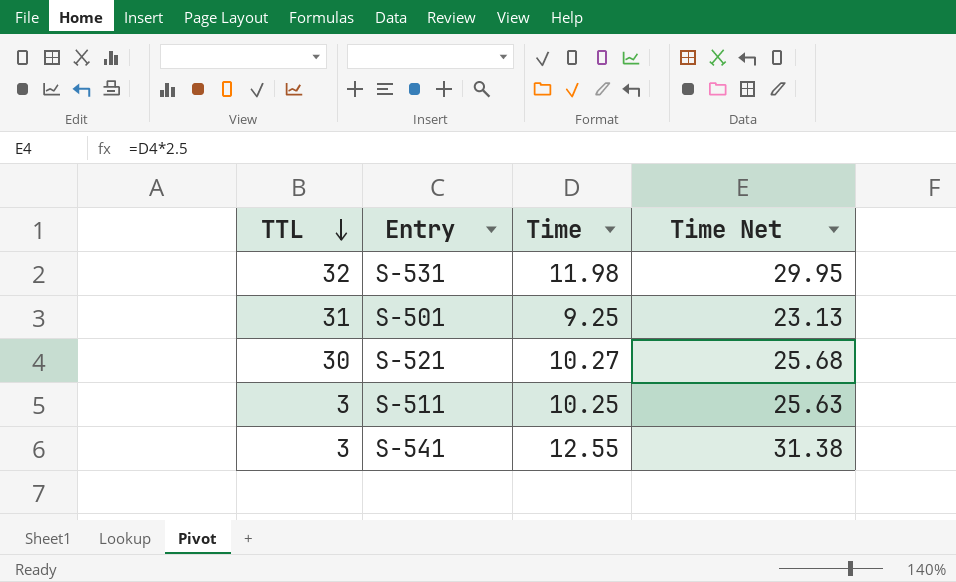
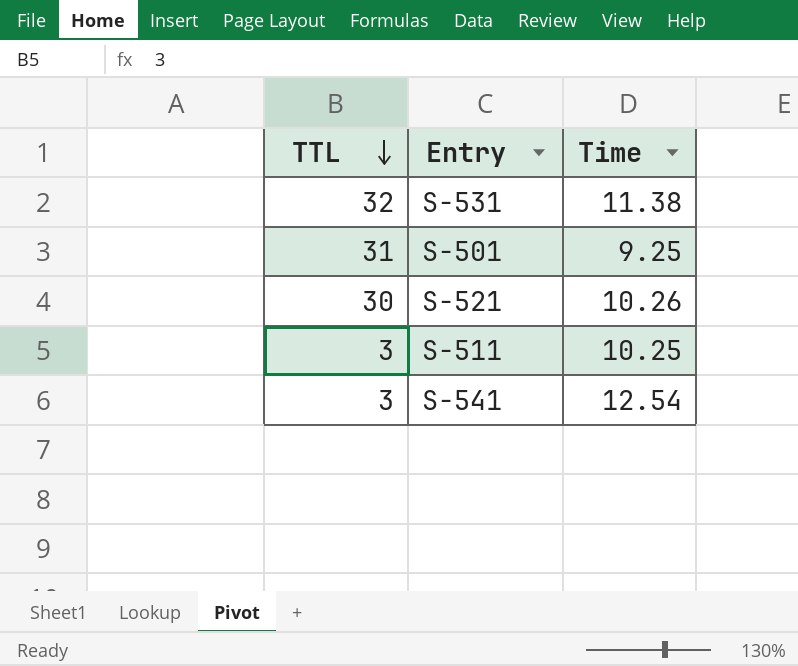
column Time Net | formula: [Time] * 2.5 -> none
S-531 | Time: 11.98 -> 11.38
S-521 | Time: 10.27 -> 10.26
S-541 | Time: 12.55 -> 12.54

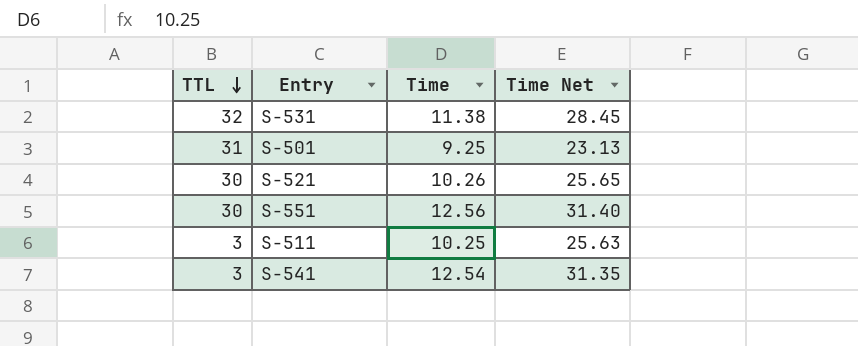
column Time Net | formula: none -> [Time] * 2.5
row S-551: none -> 30 | 12.56 | 31.40

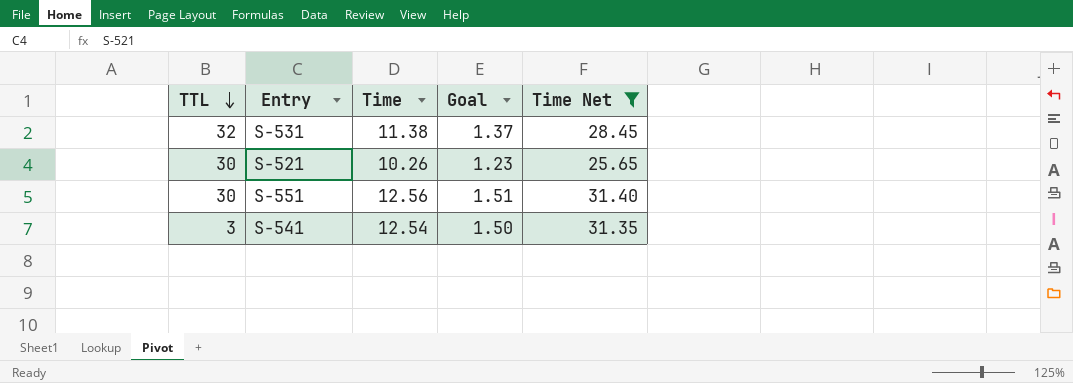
filter: none -> Time Net >= 25.65
column Goal | formula: none -> [Time] * 0.12

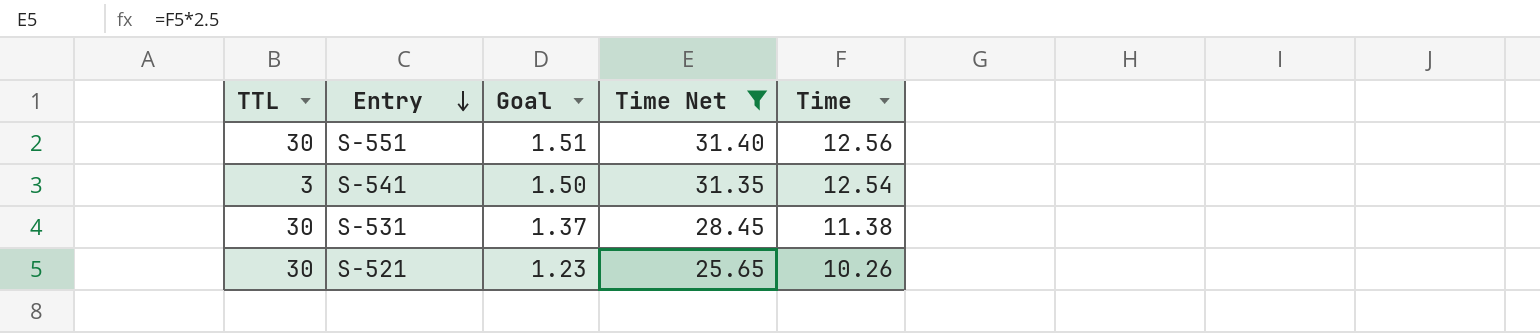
row order: TTL descending -> Entry descending
column Time | position: 3 -> 5
S-531 | TTL: 32 -> 30

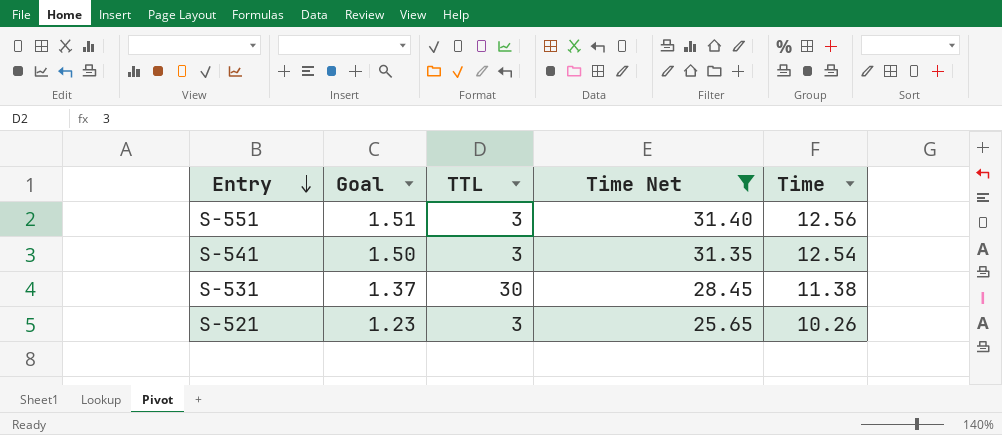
column TTL | position: 1 -> 3
S-551 | TTL: 30 -> 3
S-521 | TTL: 30 -> 3

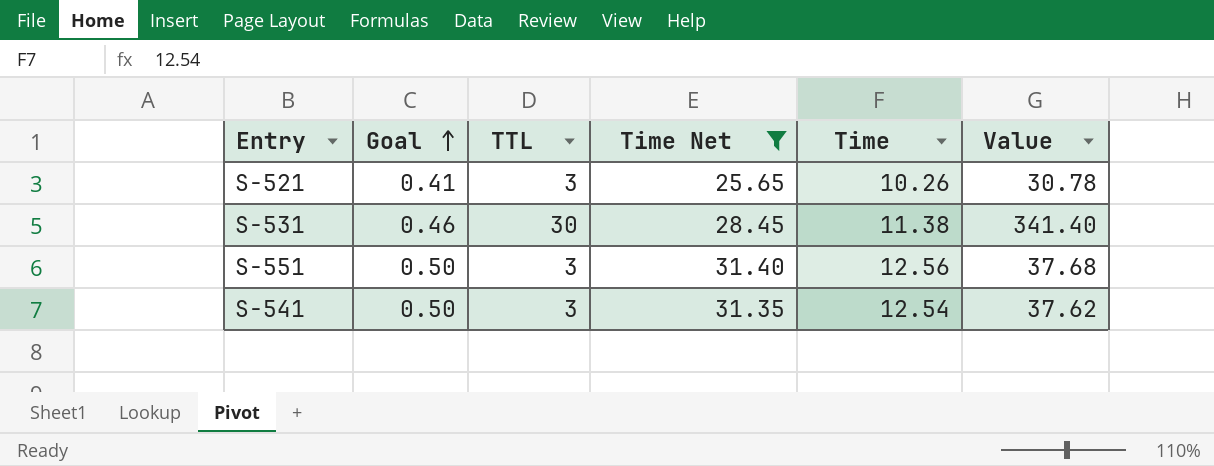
row order: Entry descending -> Goal ascending
column Goal | formula: [Time] * 0.12 -> [Time] * 0.04
column Value | formula: none -> [TTL] * [Time]

